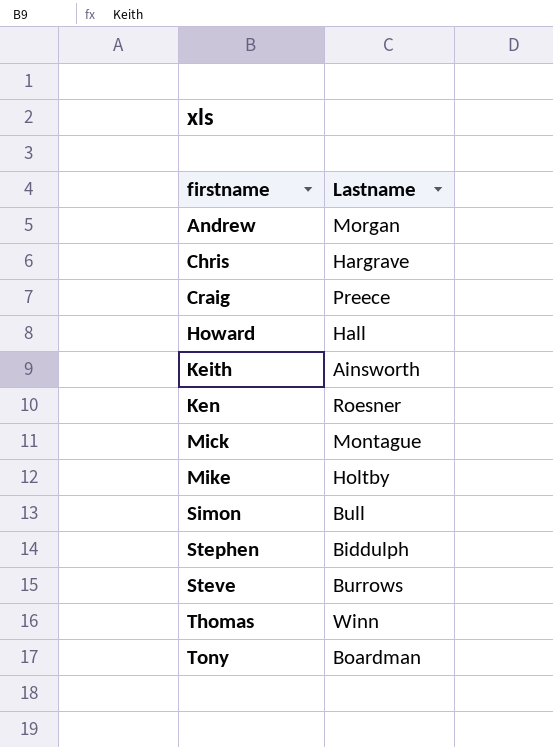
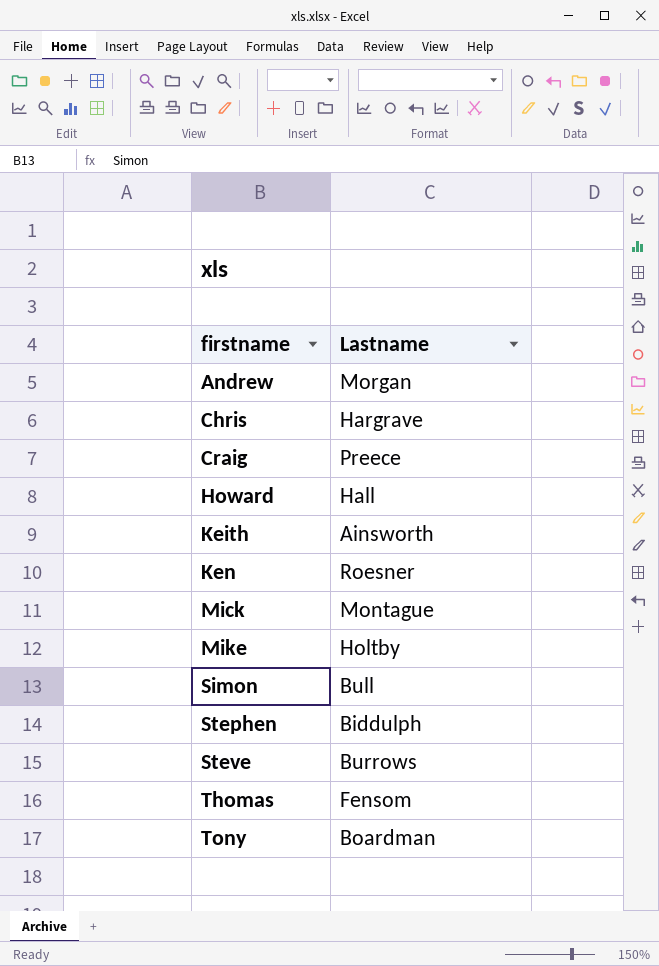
Thomas | Lastname: Winn -> Fensom

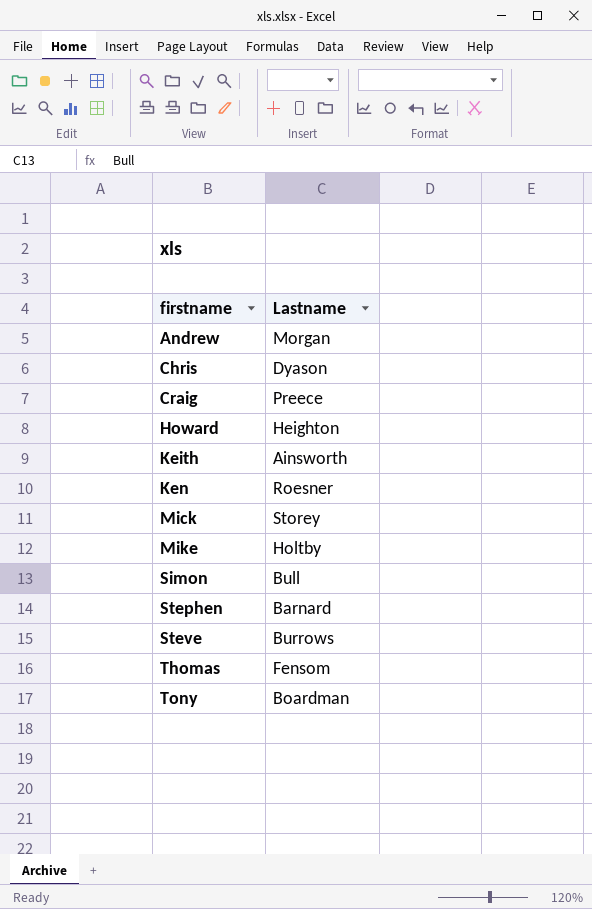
Chris | Lastname: Hargrave -> Dyason
Howard | Lastname: Hall -> Heighton
Mick | Lastname: Montague -> Storey
Stephen | Lastname: Biddulph -> Barnard

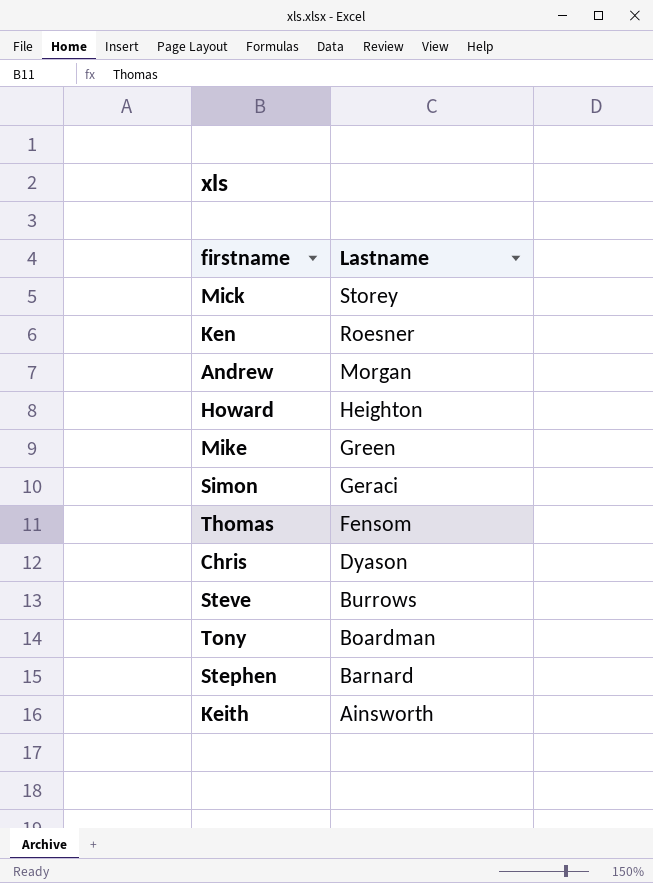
row order: firstname ascending -> Lastname descending
row Craig: Preece -> none
Mike | Lastname: Holtby -> Green
Simon | Lastname: Bull -> Geraci

